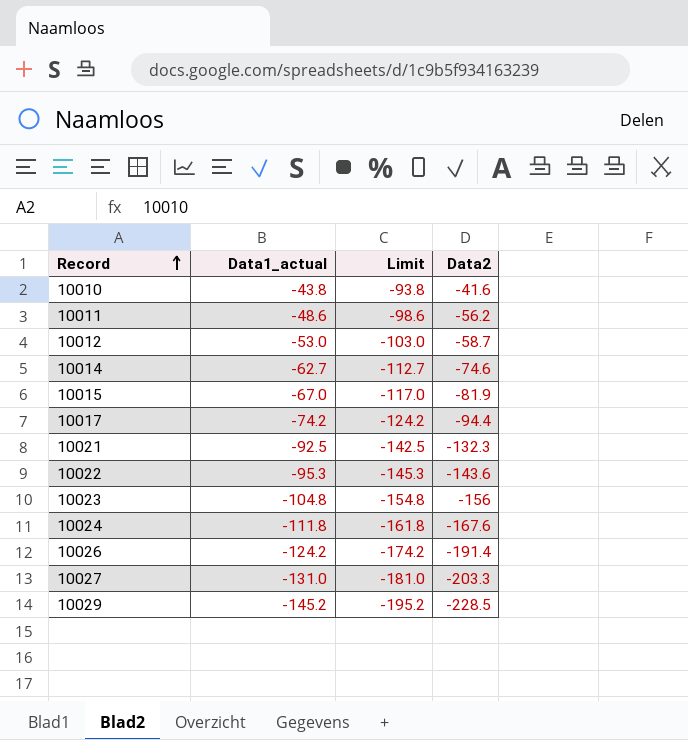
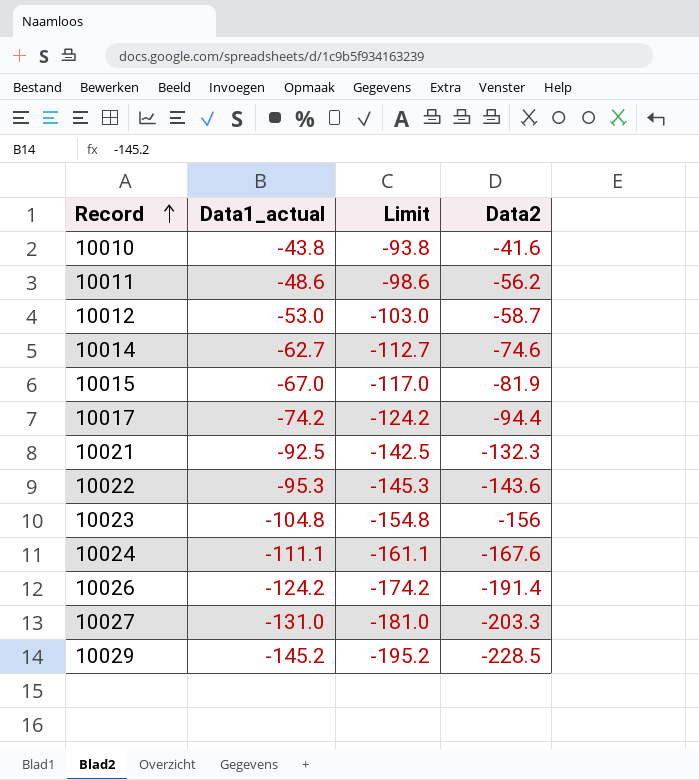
10024 | Data1_actual: -111.8 -> -111.1
10024 | Limit: -161.8 -> -161.1

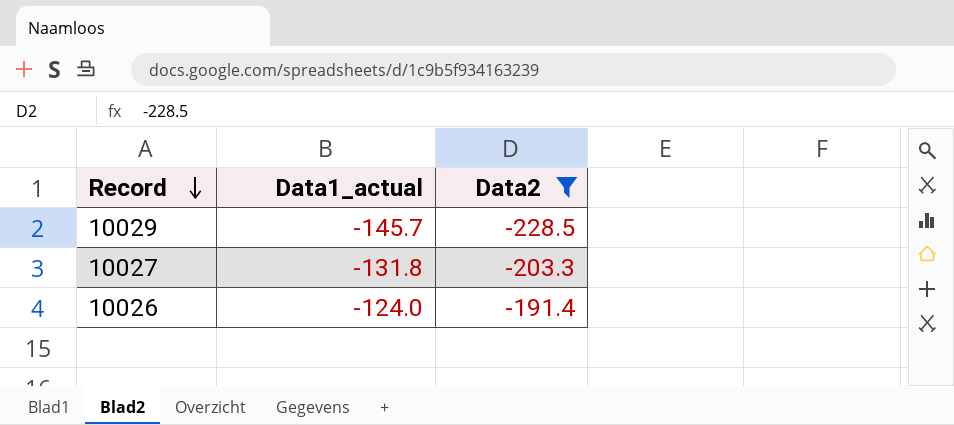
filter: none -> Data2 <= -191.4
row order: Record ascending -> Record descending
column Limit | formula: [Data1_actual] - 50 -> none
10029 | Data1_actual: -145.2 -> -145.7
10027 | Data1_actual: -131.0 -> -131.8
10026 | Data1_actual: -124.2 -> -124.0

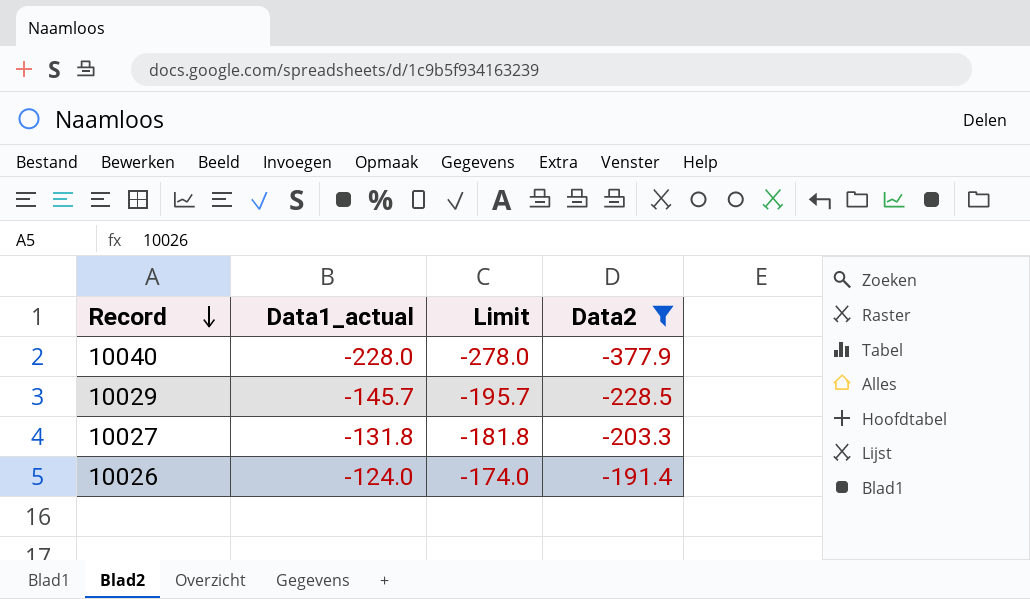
column Limit | formula: none -> [Data1_actual] - 50
row 10040: none -> -228.0 | -278.0 | -377.9

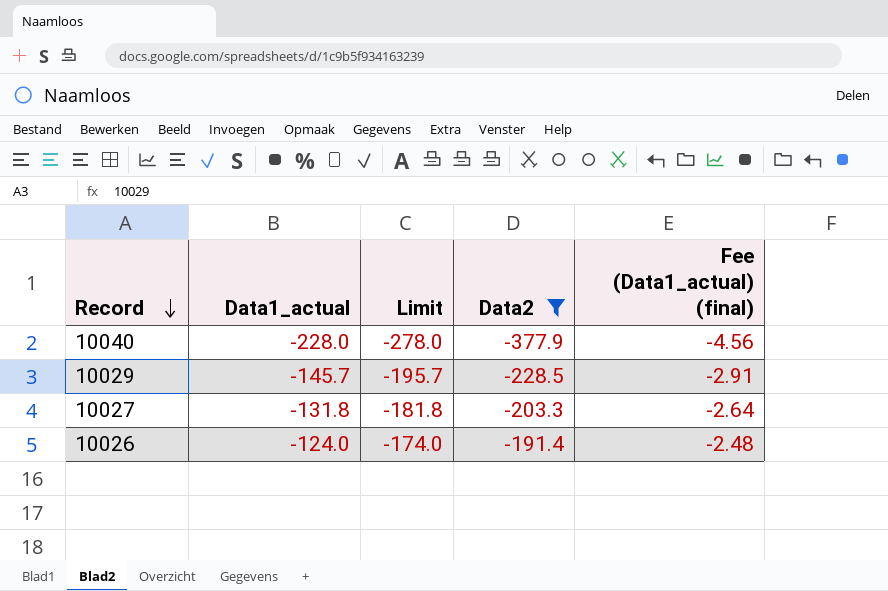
column Fee (Data1_actual) (final) | formula: none -> [Data1_actual] * 0.02

